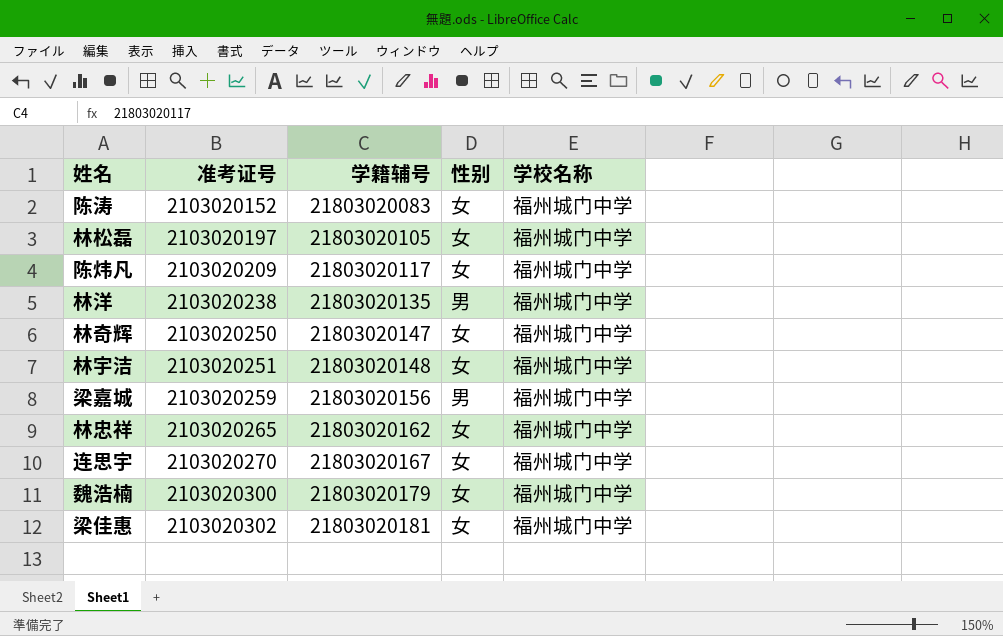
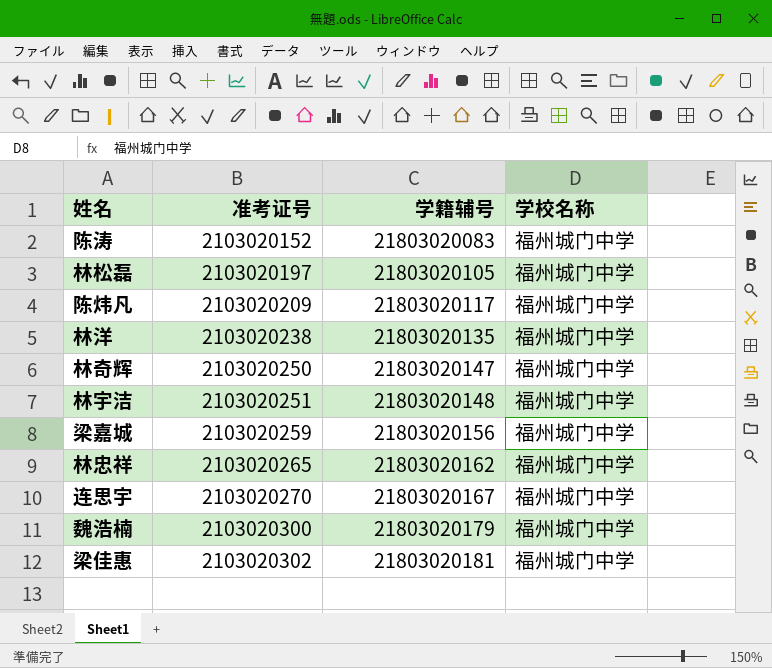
column 性别 | position: 4 -> none

